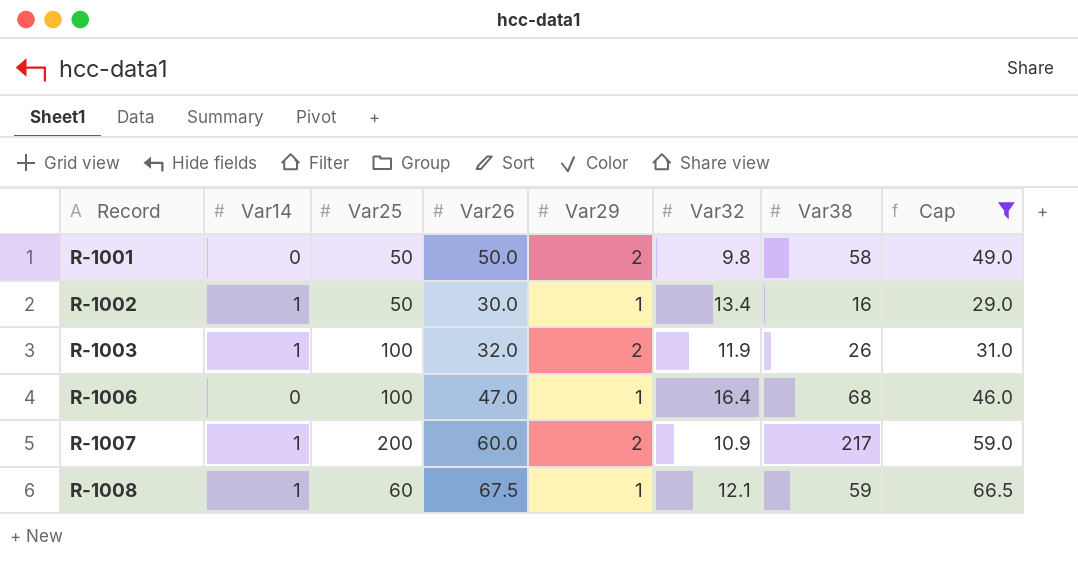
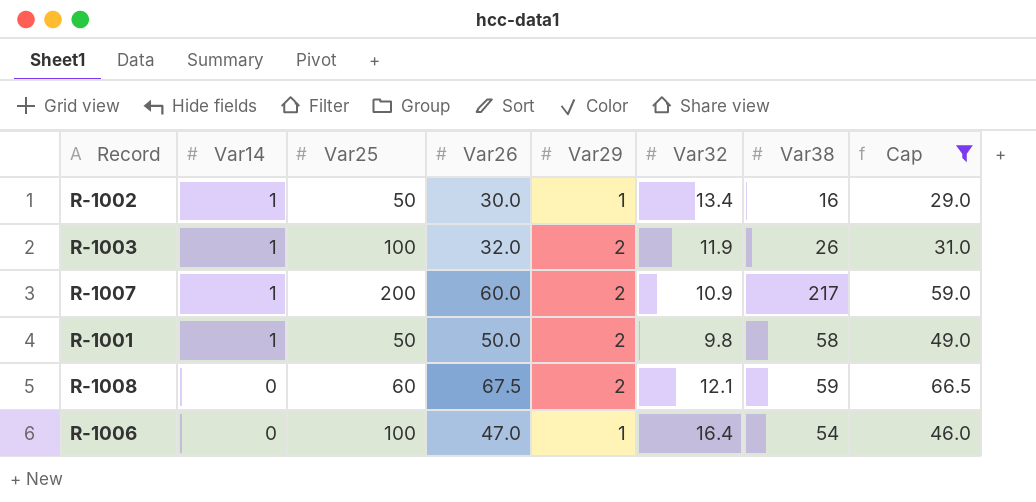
row order: Record ascending -> Var14 descending
R-1001 | Var14: 0 -> 1
R-1008 | Var14: 1 -> 0
R-1008 | Var29: 1 -> 2
R-1006 | Var38: 68 -> 54

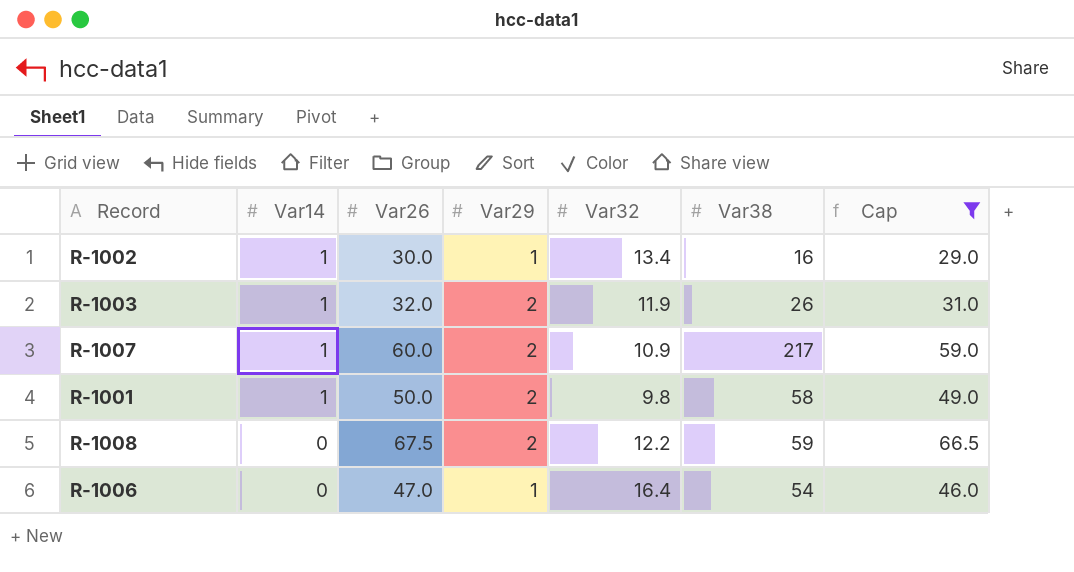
column Var25 | position: 3 -> none
R-1008 | Var32: 12.1 -> 12.2

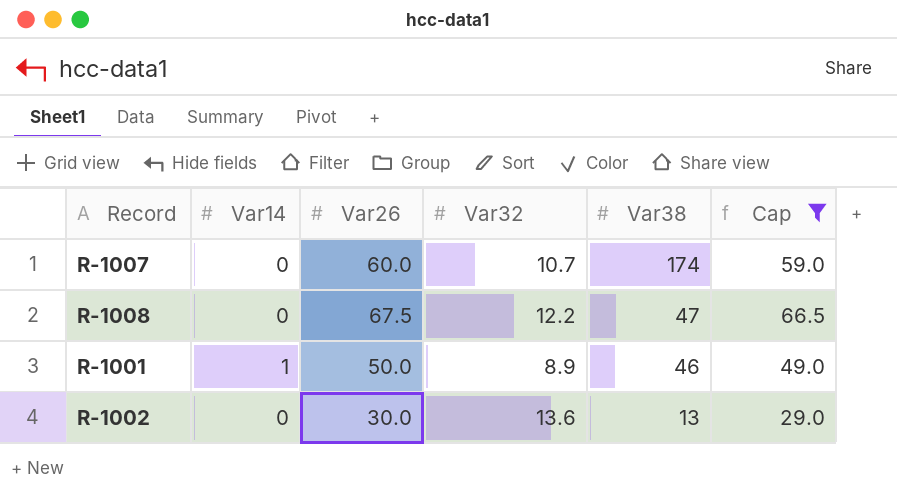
row order: Var14 descending -> Var38 descending
column Var29 | position: 4 -> none
row R-1003: 1 | 32.0 | 2 | 11.9 | 26 | 31.0 -> none
row R-1006: 0 | 47.0 | 1 | 16.4 | 54 | 46.0 -> none
R-1007 | Var14: 1 -> 0
R-1007 | Var32: 10.9 -> 10.7
R-1007 | Var38: 217 -> 174
R-1008 | Var38: 59 -> 47
R-1001 | Var32: 9.8 -> 8.9
R-1001 | Var38: 58 -> 46
R-1002 | Var14: 1 -> 0
R-1002 | Var32: 13.4 -> 13.6
R-1002 | Var38: 16 -> 13

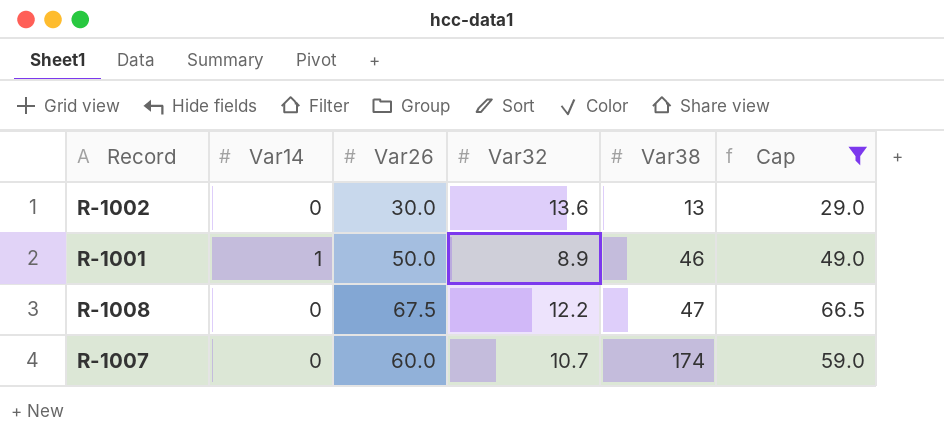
row order: Var38 descending -> Var38 ascending

